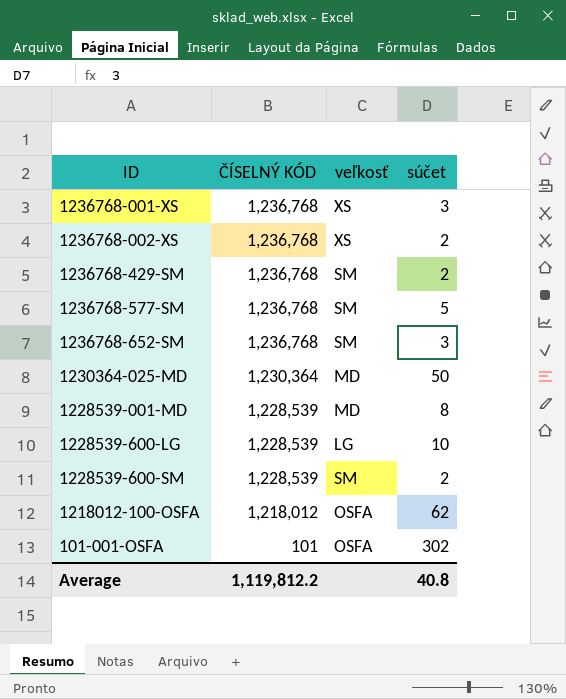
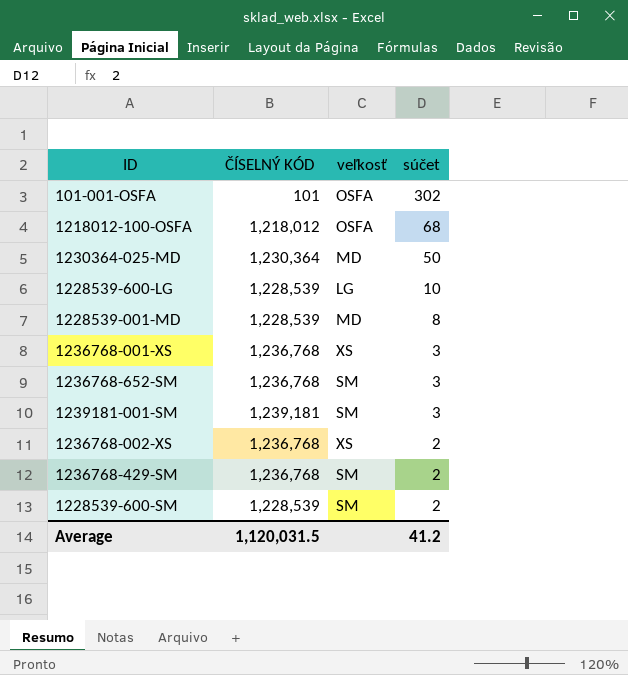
row order: ČÍSELNÝ KÓD descending -> súčet descending
row 1236768-577-SM: 1,236,768 | SM | 5 -> none
1218012-100-OSFA | súčet: 62 -> 68
row 1239181-001-SM: none -> 1,239,181 | SM | 3
Average | ČÍSELNÝ KÓD: 1,119,812.2 -> 1,120,031.5
Average | súčet: 40.8 -> 41.2

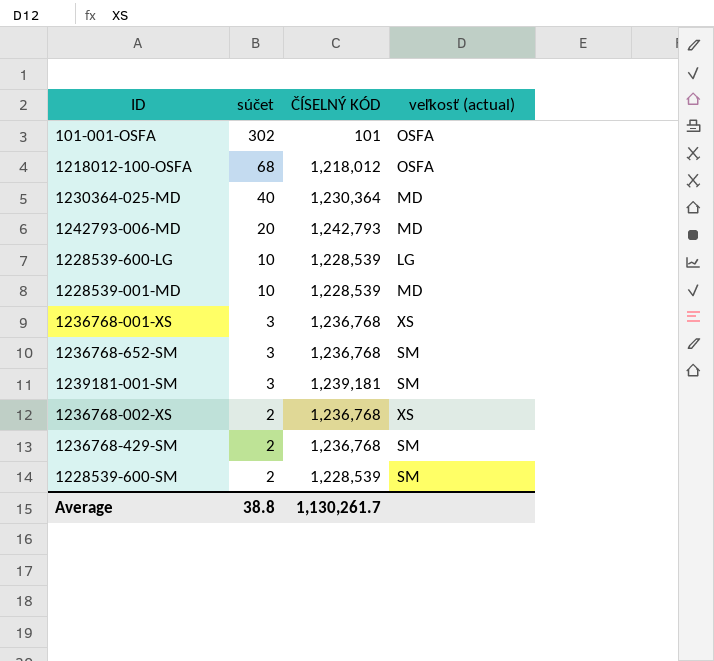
column súčet | position: 4 -> 2
column name: veľkosť -> veľkosť (actual)
1230364-025-MD | súčet: 50 -> 40
row 1242793-006-MD: none -> 20 | 1,242,793 | MD
1228539-001-MD | súčet: 8 -> 10
Average | súčet: 41.2 -> 38.8
Average | ČÍSELNÝ KÓD: 1,120,031.5 -> 1,130,261.7

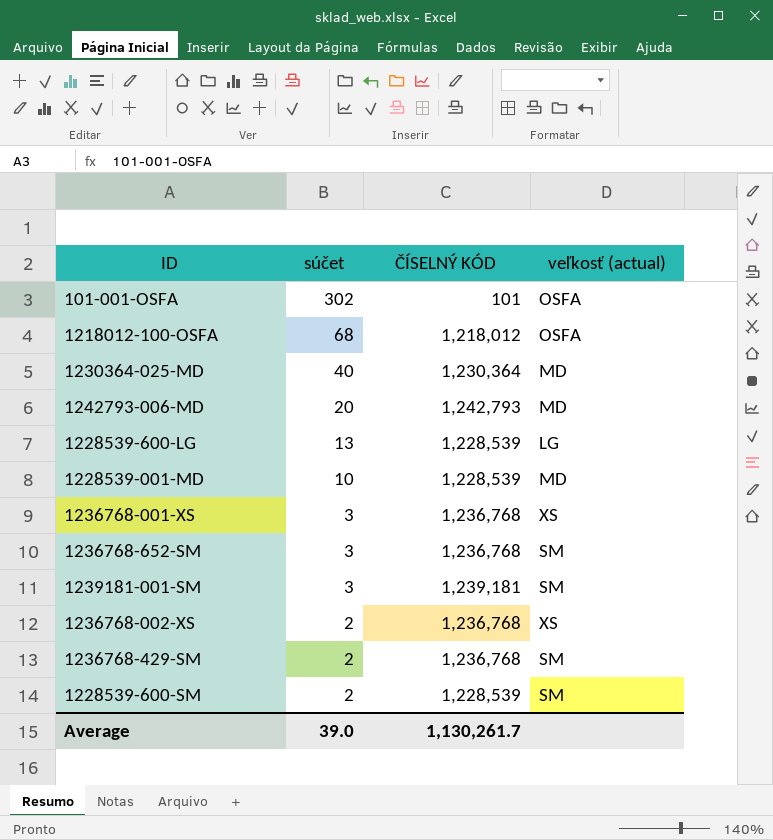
1228539-600-LG | súčet: 10 -> 13
Average | súčet: 38.8 -> 39.0

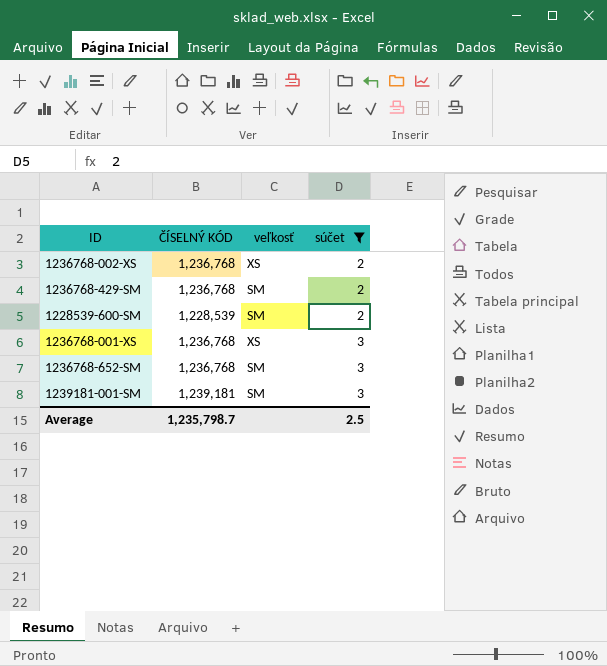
filter: none -> súčet <= 3
row order: súčet descending -> súčet ascending
column name: veľkosť (actual) -> veľkosť
column súčet | position: 2 -> 4
Average | ČÍSELNÝ KÓD: 1,130,261.7 -> 1,235,798.7
Average | súčet: 39.0 -> 2.5

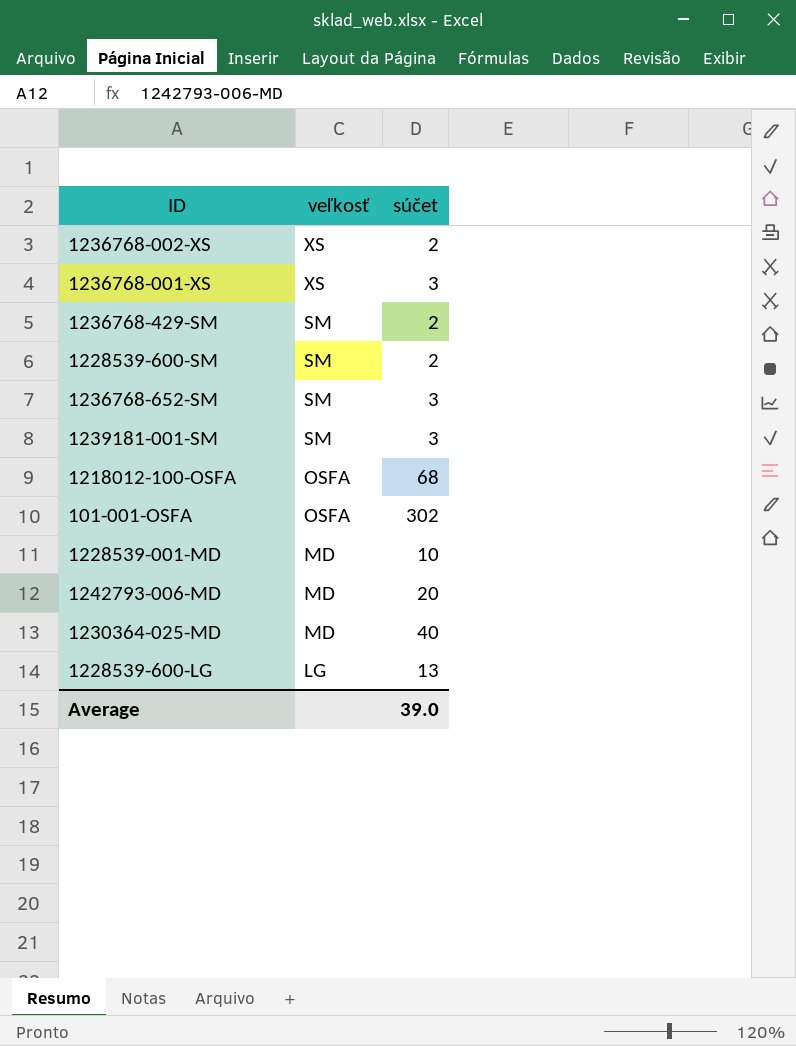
filter: súčet <= 3 -> none
row order: súčet ascending -> veľkosť descending
column ČÍSELNÝ KÓD | position: 2 -> none
Average | súčet: 2.5 -> 39.0

